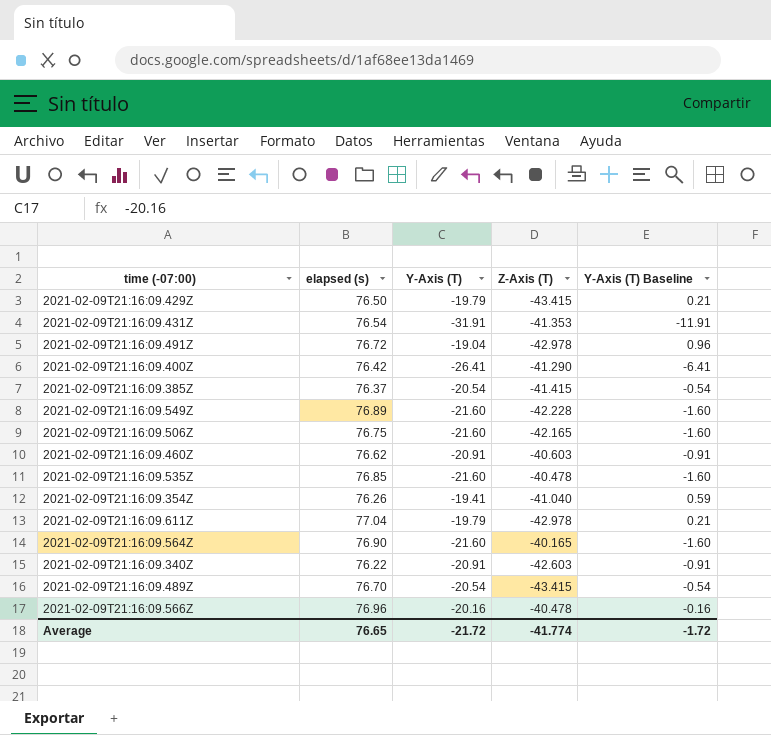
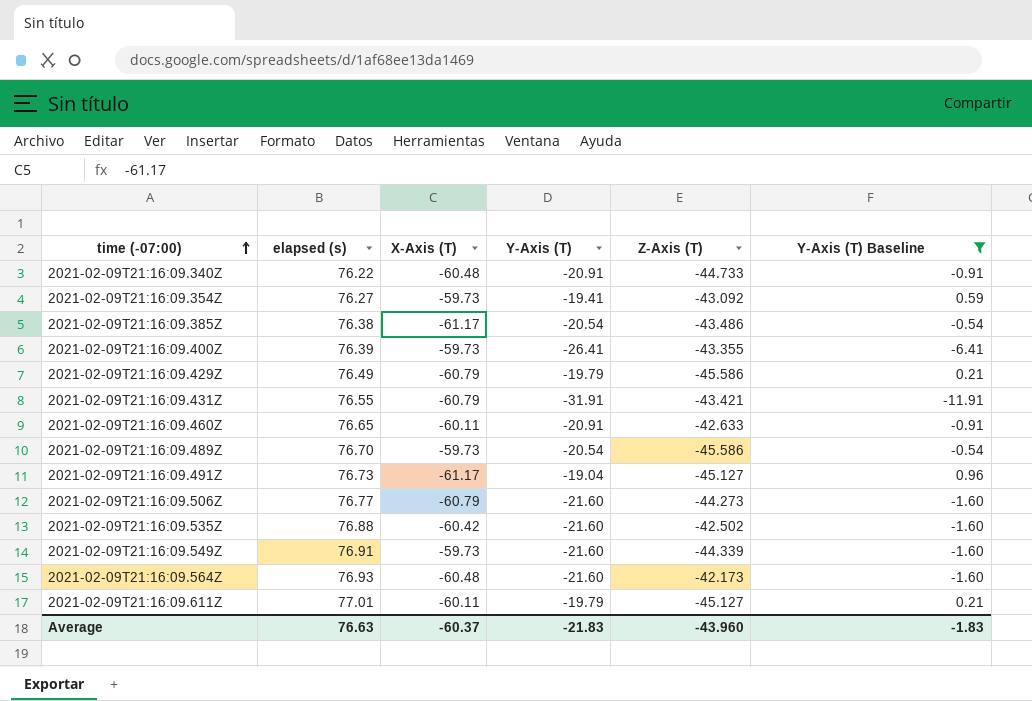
filter: none -> Y-Axis (T) Baseline != -0.16
row order: none -> time (-07:00) ascending
column X-Axis (T) | position: none -> 3
2021-02-09T21:16:09.340Z | Z-Axis (T): -42.603 -> -44.733
2021-02-09T21:16:09.354Z | elapsed (s): 76.26 -> 76.27
2021-02-09T21:16:09.354Z | Z-Axis (T): -41.040 -> -43.092
2021-02-09T21:16:09.385Z | elapsed (s): 76.37 -> 76.38
2021-02-09T21:16:09.385Z | Z-Axis (T): -41.415 -> -43.486
2021-02-09T21:16:09.400Z | elapsed (s): 76.42 -> 76.39
2021-02-09T21:16:09.400Z | Z-Axis (T): -41.290 -> -43.355
2021-02-09T21:16:09.429Z | elapsed (s): 76.50 -> 76.49
2021-02-09T21:16:09.429Z | Z-Axis (T): -43.415 -> -45.586
2021-02-09T21:16:09.431Z | elapsed (s): 76.54 -> 76.55
2021-02-09T21:16:09.431Z | Z-Axis (T): -41.353 -> -43.421
2021-02-09T21:16:09.460Z | elapsed (s): 76.62 -> 76.65
2021-02-09T21:16:09.460Z | Z-Axis (T): -40.603 -> -42.633
2021-02-09T21:16:09.489Z | Z-Axis (T): -43.415 -> -45.586
2021-02-09T21:16:09.491Z | elapsed (s): 76.72 -> 76.73
2021-02-09T21:16:09.491Z | Z-Axis (T): -42.978 -> -45.127
2021-02-09T21:16:09.506Z | elapsed (s): 76.75 -> 76.77
2021-02-09T21:16:09.506Z | Z-Axis (T): -42.165 -> -44.273
2021-02-09T21:16:09.535Z | elapsed (s): 76.85 -> 76.88
2021-02-09T21:16:09.535Z | Z-Axis (T): -40.478 -> -42.502
2021-02-09T21:16:09.549Z | elapsed (s): 76.89 -> 76.91
2021-02-09T21:16:09.549Z | Z-Axis (T): -42.228 -> -44.339
2021-02-09T21:16:09.564Z | elapsed (s): 76.90 -> 76.93
2021-02-09T21:16:09.564Z | Z-Axis (T): -40.165 -> -42.173
2021-02-09T21:16:09.611Z | elapsed (s): 77.04 -> 77.01
2021-02-09T21:16:09.611Z | Z-Axis (T): -42.978 -> -45.127
Average | elapsed (s): 76.65 -> 76.63
Average | Y-Axis (T): -21.72 -> -21.83
Average | Z-Axis (T): -41.774 -> -43.960
Average | Y-Axis (T) Baseline: -1.72 -> -1.83

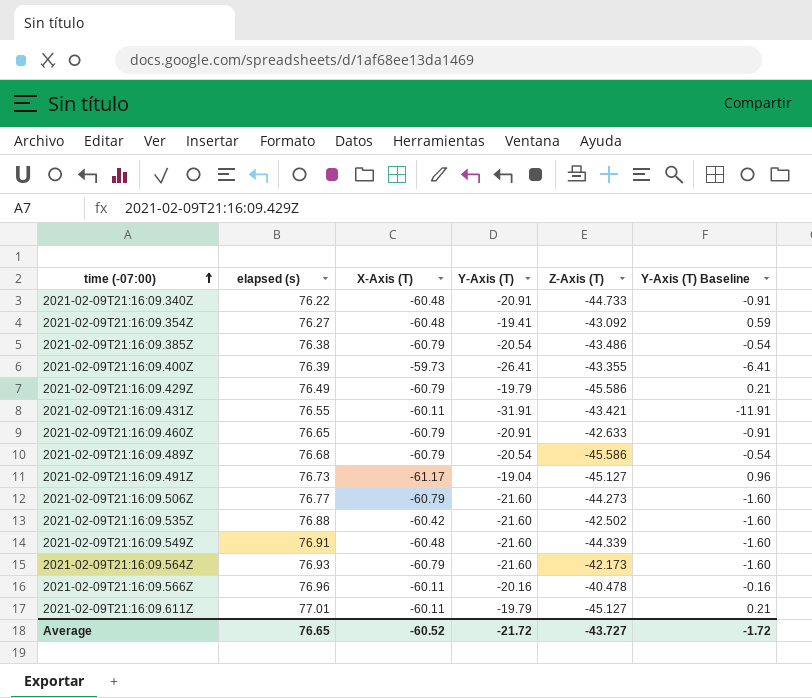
filter: Y-Axis (T) Baseline != -0.16 -> none
2021-02-09T21:16:09.354Z | X-Axis (T): -59.73 -> -60.48
2021-02-09T21:16:09.385Z | X-Axis (T): -61.17 -> -60.79
2021-02-09T21:16:09.431Z | X-Axis (T): -60.79 -> -60.11
2021-02-09T21:16:09.460Z | X-Axis (T): -60.11 -> -60.79
2021-02-09T21:16:09.489Z | elapsed (s): 76.70 -> 76.68
2021-02-09T21:16:09.489Z | X-Axis (T): -59.73 -> -60.79
2021-02-09T21:16:09.549Z | X-Axis (T): -59.73 -> -60.48
2021-02-09T21:16:09.564Z | X-Axis (T): -60.48 -> -60.79
Average | elapsed (s): 76.63 -> 76.65
Average | X-Axis (T): -60.37 -> -60.52
Average | Y-Axis (T): -21.83 -> -21.72
Average | Z-Axis (T): -43.960 -> -43.727
Average | Y-Axis (T) Baseline: -1.83 -> -1.72

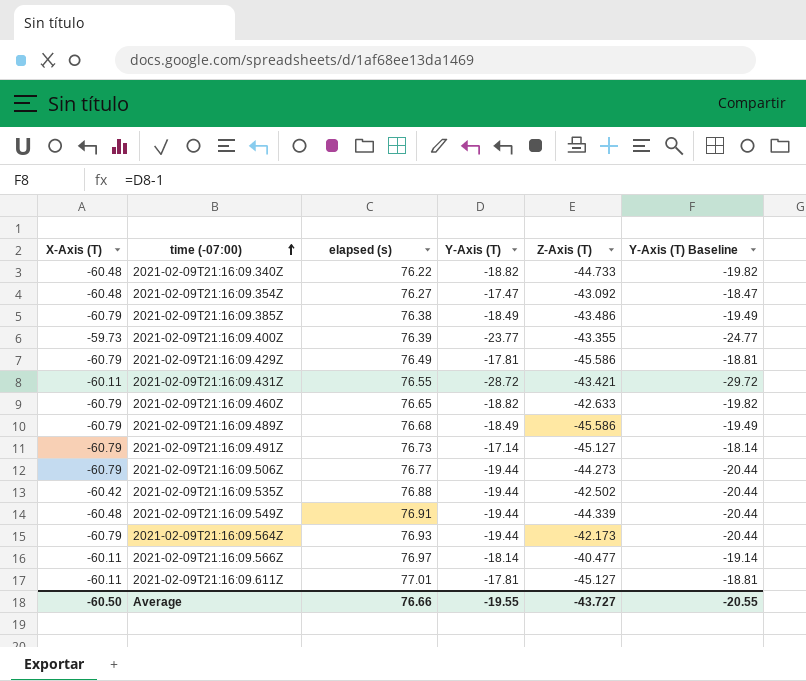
column X-Axis (T) | position: 3 -> 1
column Y-Axis (T) Baseline | formula: [Y-Axis (T)] + 20 -> [Y-Axis (T)] - 1
2021-02-09T21:16:09.340Z | Y-Axis (T): -20.91 -> -18.82
2021-02-09T21:16:09.354Z | Y-Axis (T): -19.41 -> -17.47
2021-02-09T21:16:09.385Z | Y-Axis (T): -20.54 -> -18.49
2021-02-09T21:16:09.400Z | Y-Axis (T): -26.41 -> -23.77
2021-02-09T21:16:09.429Z | Y-Axis (T): -19.79 -> -17.81
2021-02-09T21:16:09.431Z | Y-Axis (T): -31.91 -> -28.72
2021-02-09T21:16:09.460Z | Y-Axis (T): -20.91 -> -18.82
2021-02-09T21:16:09.489Z | Y-Axis (T): -20.54 -> -18.49
2021-02-09T21:16:09.491Z | X-Axis (T): -61.17 -> -60.79
2021-02-09T21:16:09.491Z | Y-Axis (T): -19.04 -> -17.14
2021-02-09T21:16:09.506Z | Y-Axis (T): -21.60 -> -19.44
2021-02-09T21:16:09.535Z | Y-Axis (T): -21.60 -> -19.44
2021-02-09T21:16:09.549Z | Y-Axis (T): -21.60 -> -19.44
2021-02-09T21:16:09.564Z | Y-Axis (T): -21.60 -> -19.44
2021-02-09T21:16:09.566Z | elapsed (s): 76.96 -> 76.97
2021-02-09T21:16:09.566Z | Y-Axis (T): -20.16 -> -18.14
2021-02-09T21:16:09.566Z | Z-Axis (T): -40.478 -> -40.477
2021-02-09T21:16:09.611Z | Y-Axis (T): -19.79 -> -17.81
Average | X-Axis (T): -60.52 -> -60.50
Average | elapsed (s): 76.65 -> 76.66
Average | Y-Axis (T): -21.72 -> -19.55
Average | Y-Axis (T) Baseline: -1.72 -> -20.55

